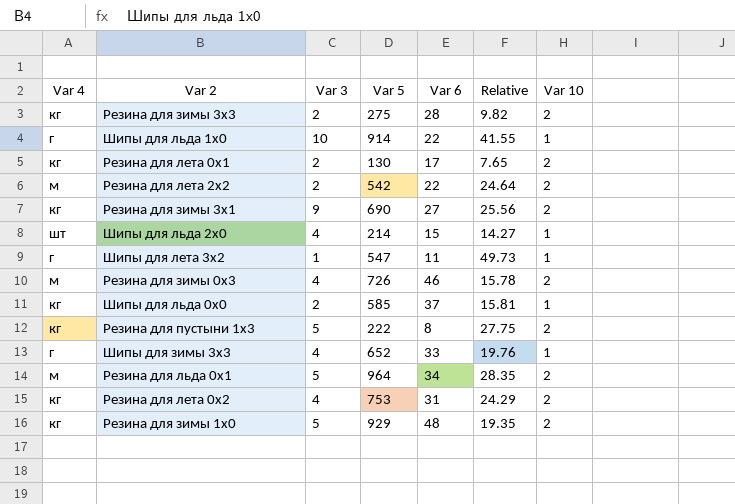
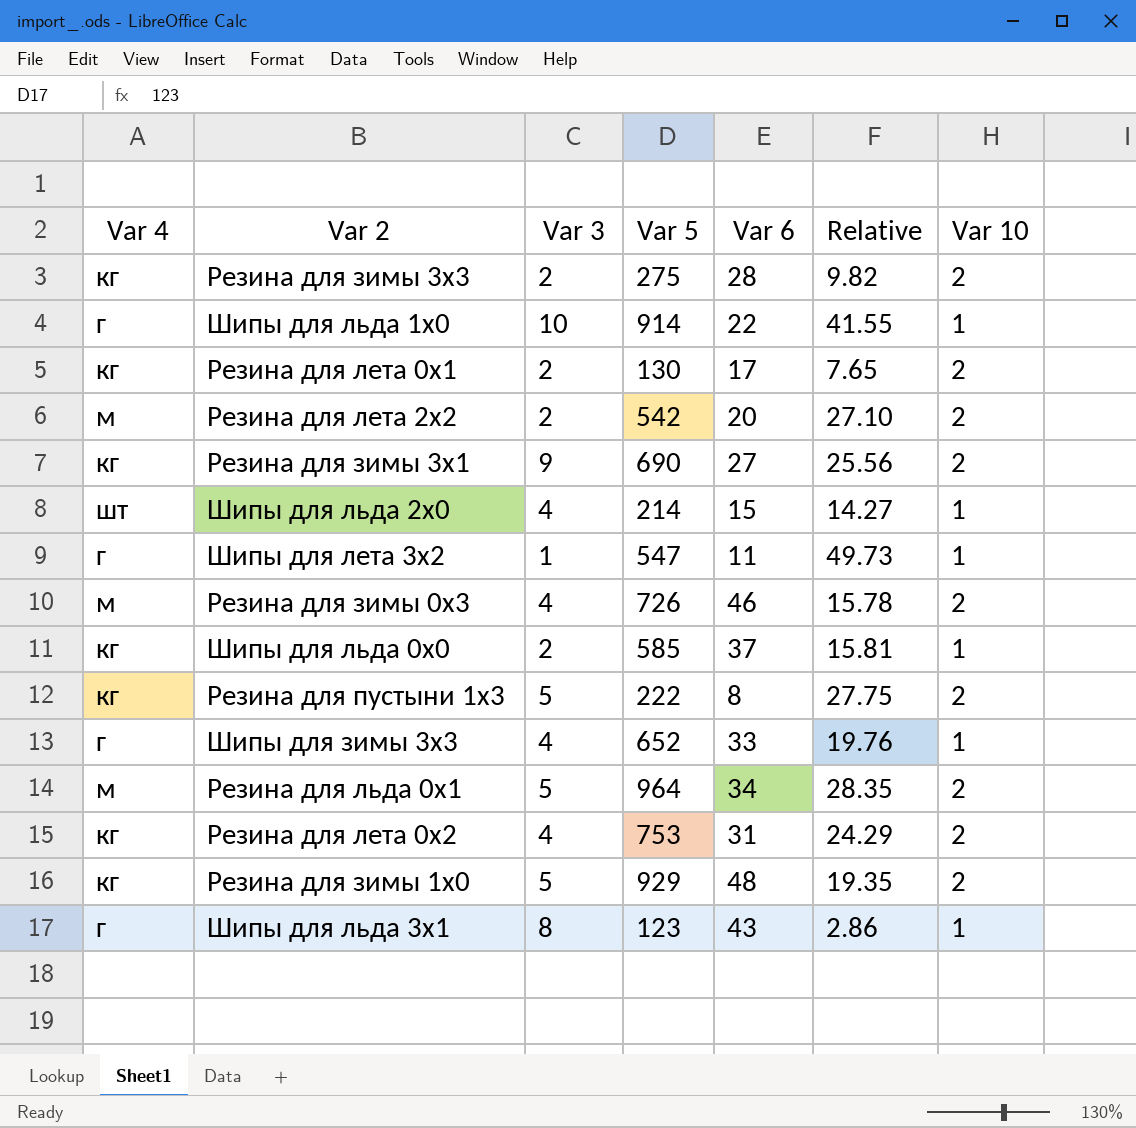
Резина для лета 2x2 | Var 6: 22 -> 20
Резина для лета 2x2 | Relative: 24.64 -> 27.10
row Шипы для льда 3x1: none -> г | 8 | 123 | 43 | 2.86 | 1

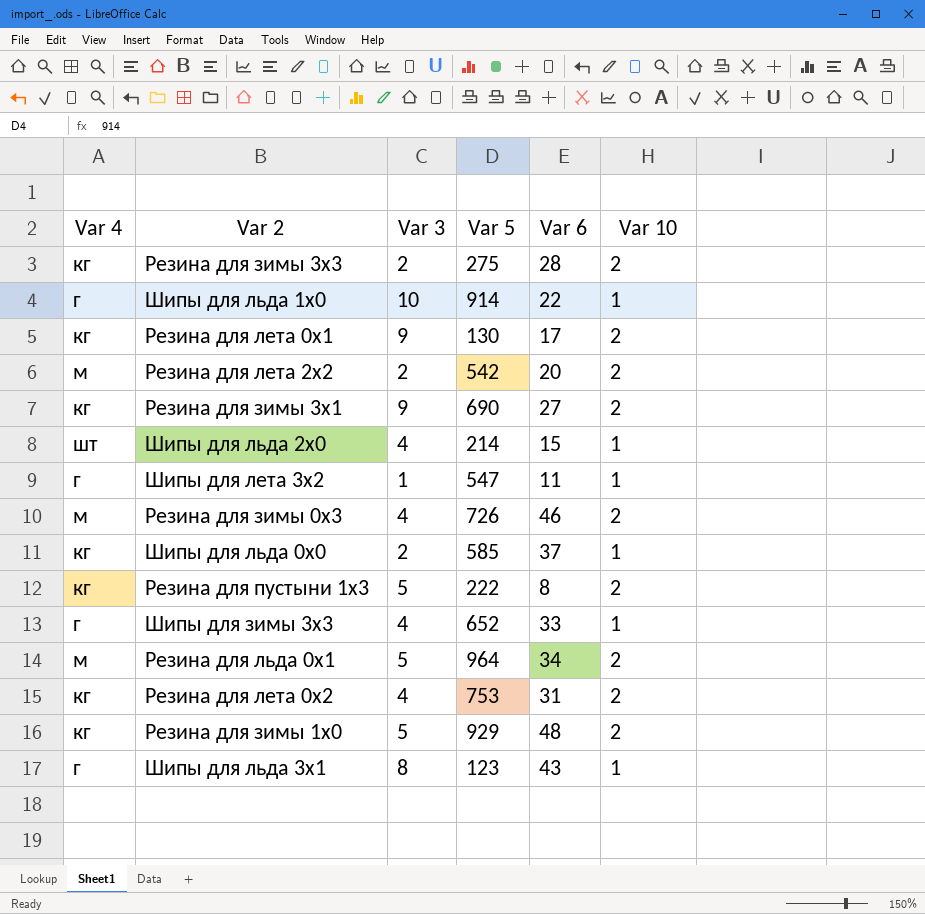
column Relative | formula: [Var 5] / [Var 6] -> none
Резина для лета 0x1 | Var 3: 2 -> 9

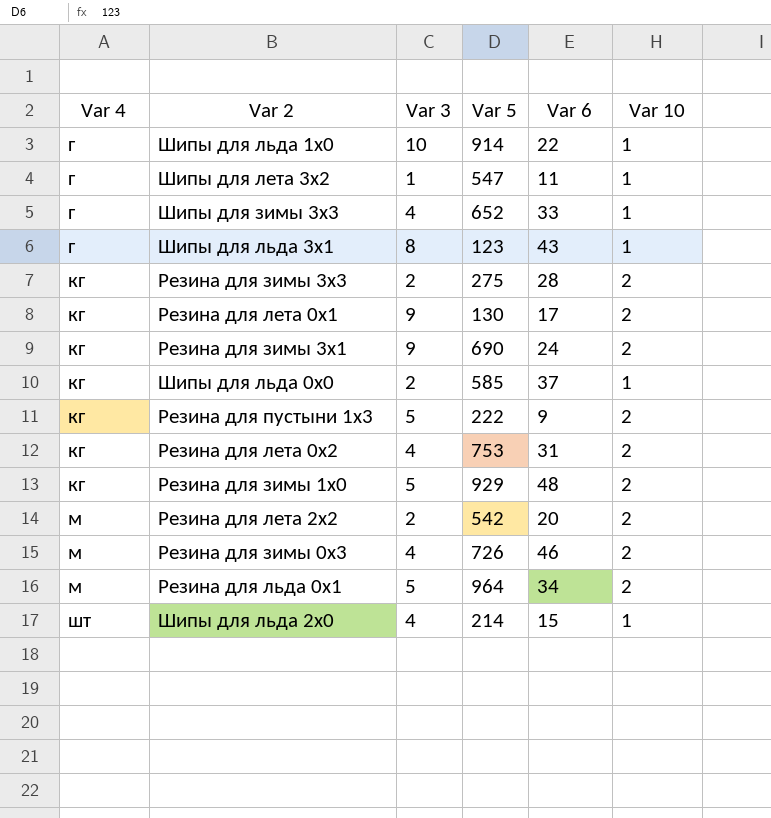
row order: none -> Var 4 ascending
Резина для зимы 3x1 | Var 6: 27 -> 24
Резина для пустыни 1x3 | Var 6: 8 -> 9

